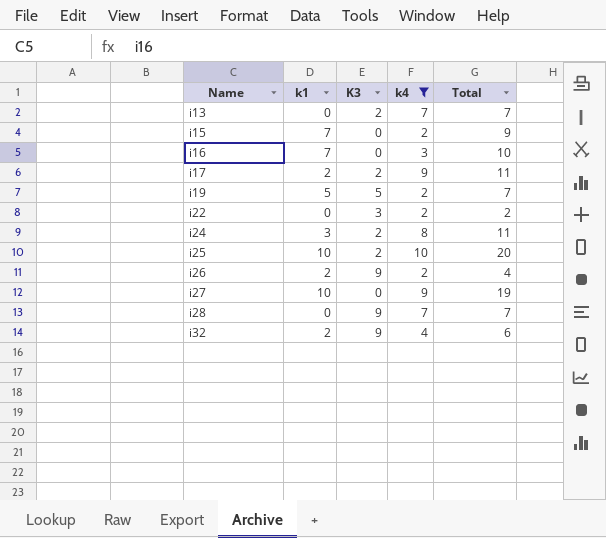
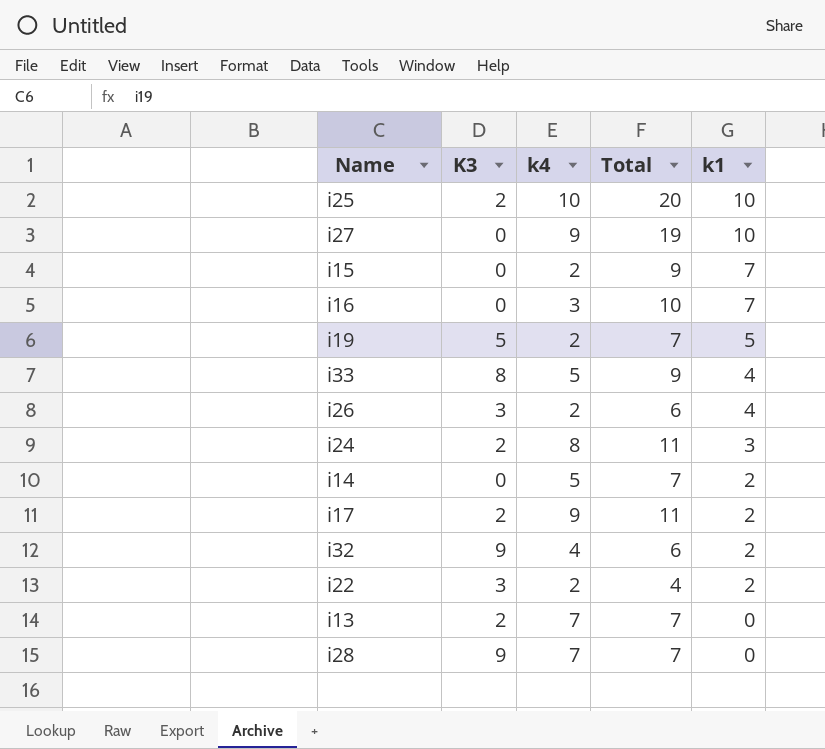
filter: k4 != 5 -> none
row order: Name ascending -> k1 descending
column k1 | position: 2 -> 5
i26 | K3: 9 -> 3
i26 | Total: 4 -> 6
i26 | k1: 2 -> 4
i22 | Total: 2 -> 4
i22 | k1: 0 -> 2

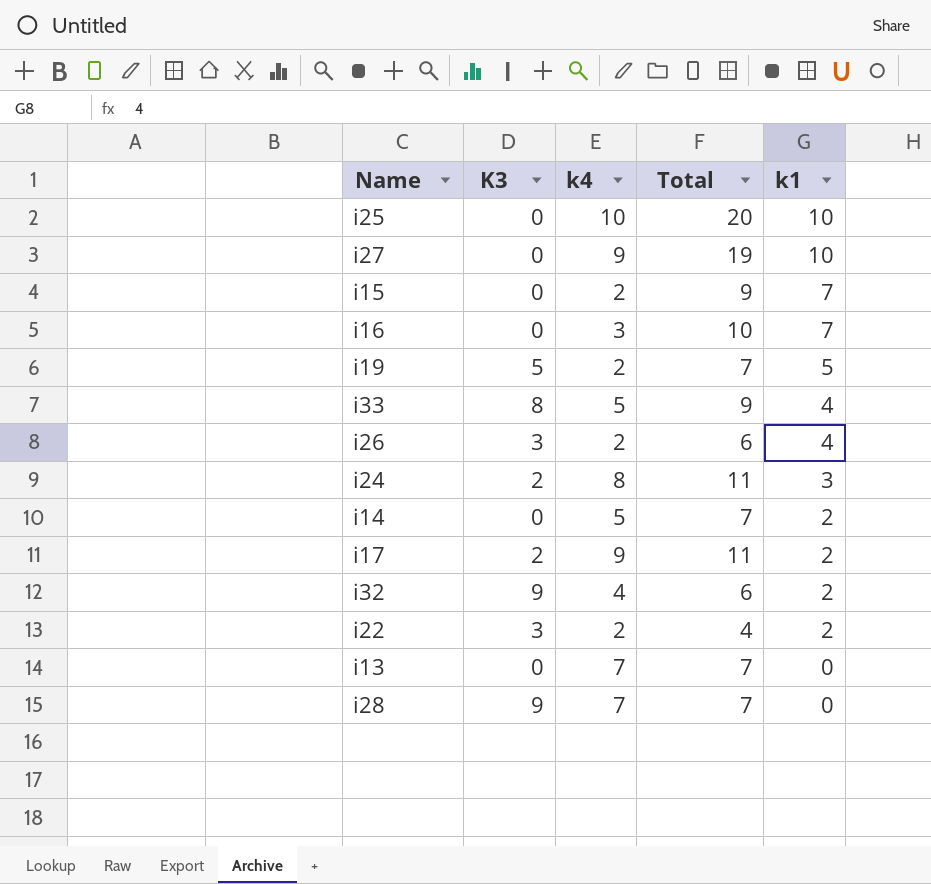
i25 | K3: 2 -> 0
i13 | K3: 2 -> 0

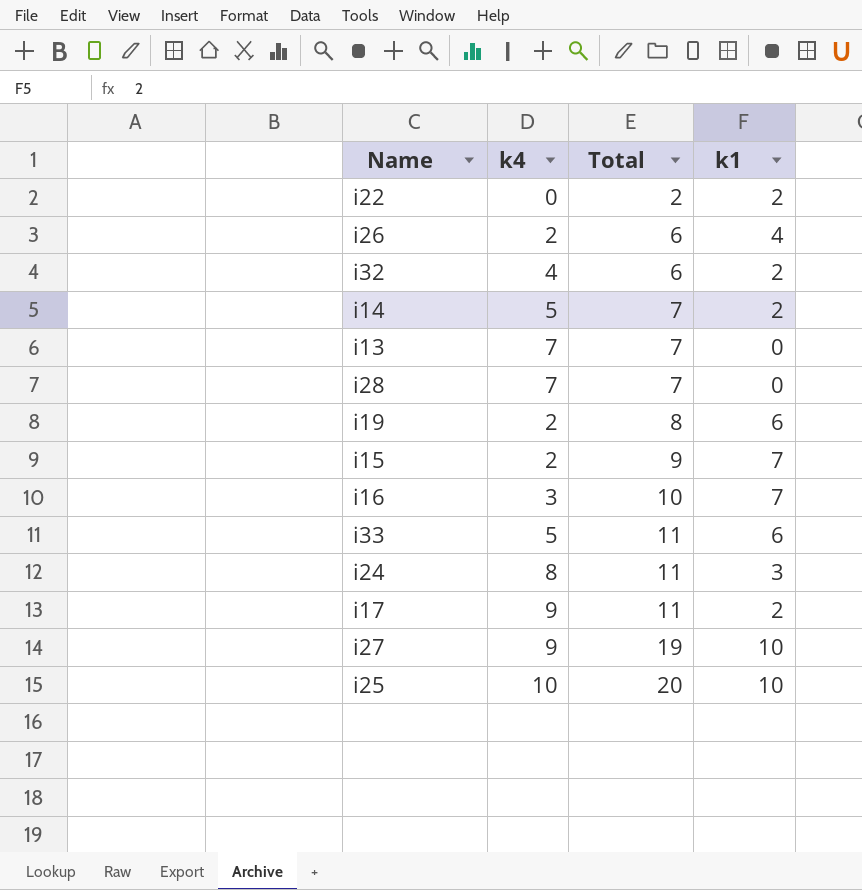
row order: k1 descending -> Total ascending
column K3 | position: 2 -> none
i22 | k4: 2 -> 0
i22 | Total: 4 -> 2
i19 | Total: 7 -> 8
i19 | k1: 5 -> 6
i33 | Total: 9 -> 11
i33 | k1: 4 -> 6

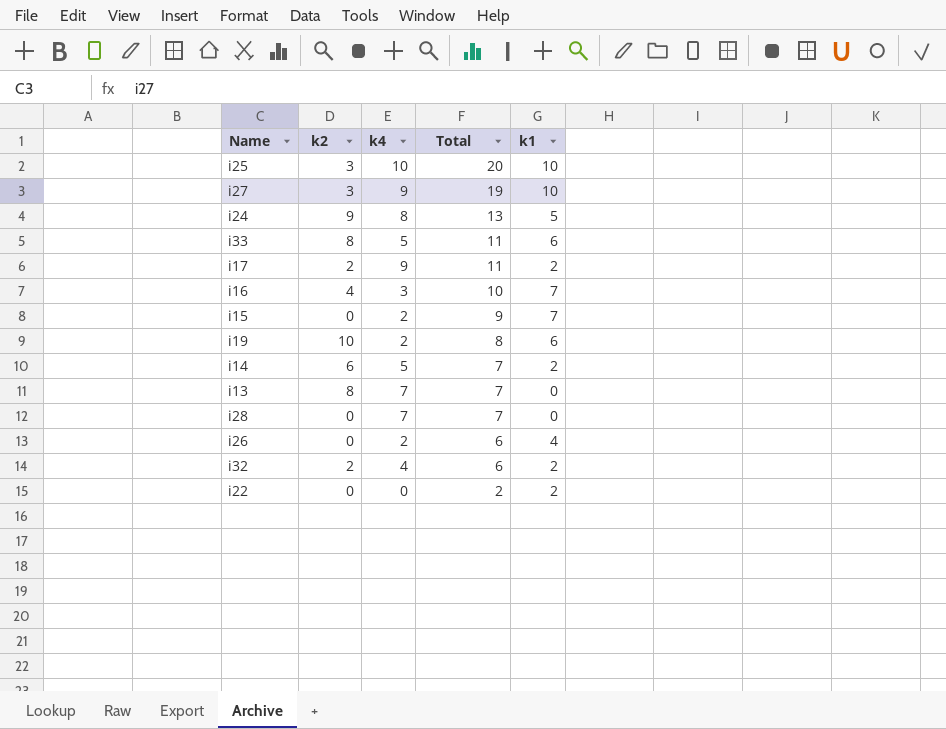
row order: Total ascending -> Total descending
column k2 | position: none -> 2
i24 | Total: 11 -> 13
i24 | k1: 3 -> 5

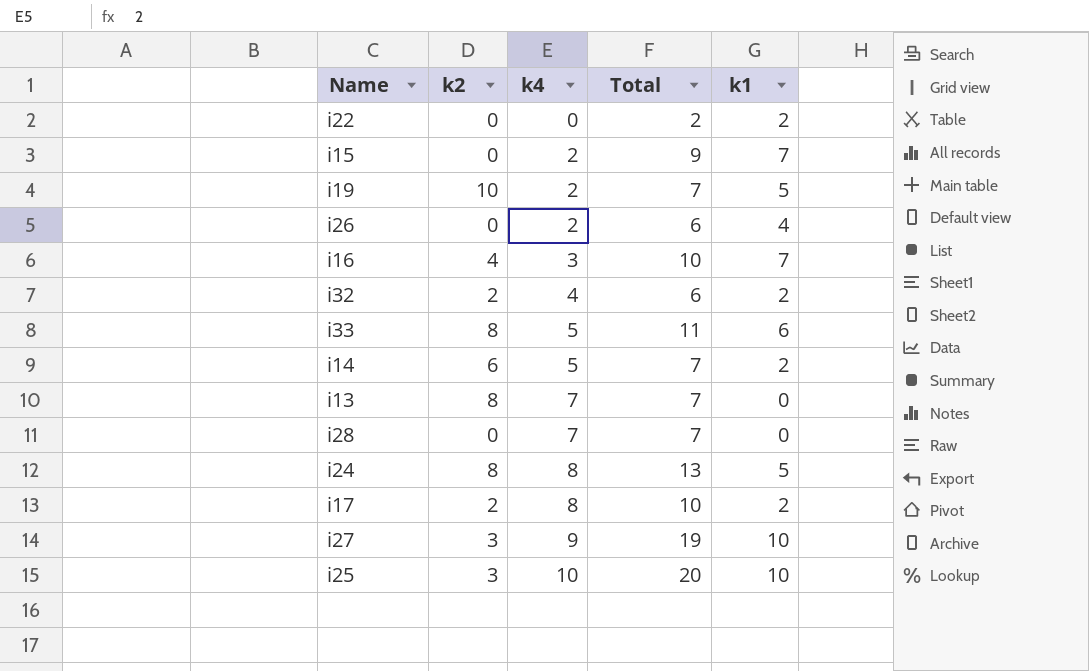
row order: Total descending -> k4 ascending
i19 | Total: 8 -> 7
i19 | k1: 6 -> 5
i24 | k2: 9 -> 8
i17 | k4: 9 -> 8
i17 | Total: 11 -> 10

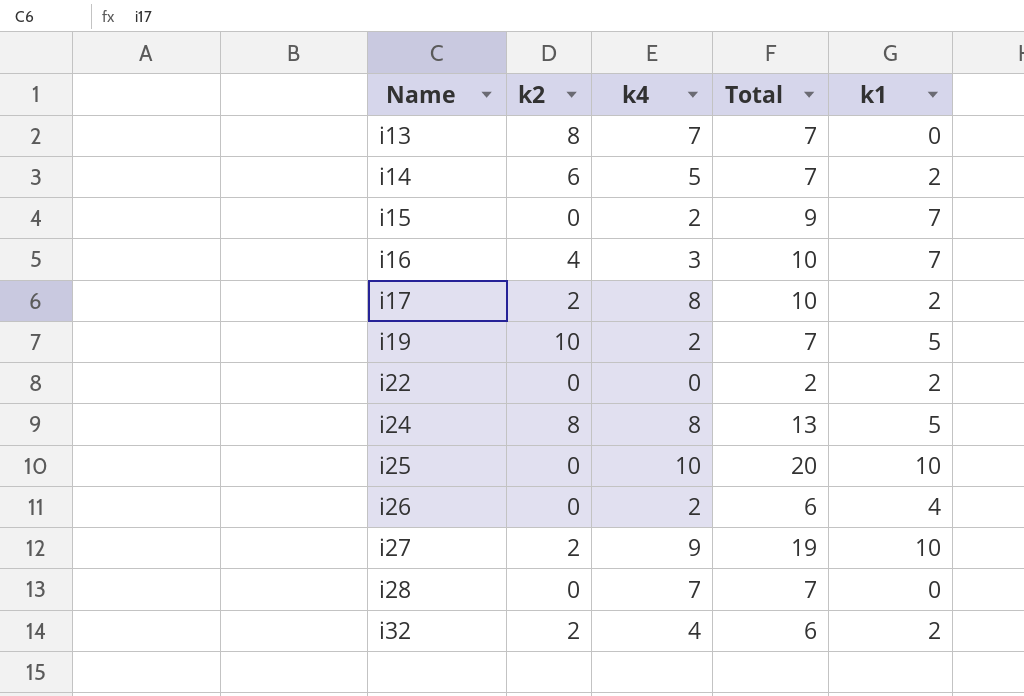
row order: k4 ascending -> Name ascending
row i33: 8 | 5 | 11 | 6 -> none
i25 | k2: 3 -> 0
i27 | k2: 3 -> 2

